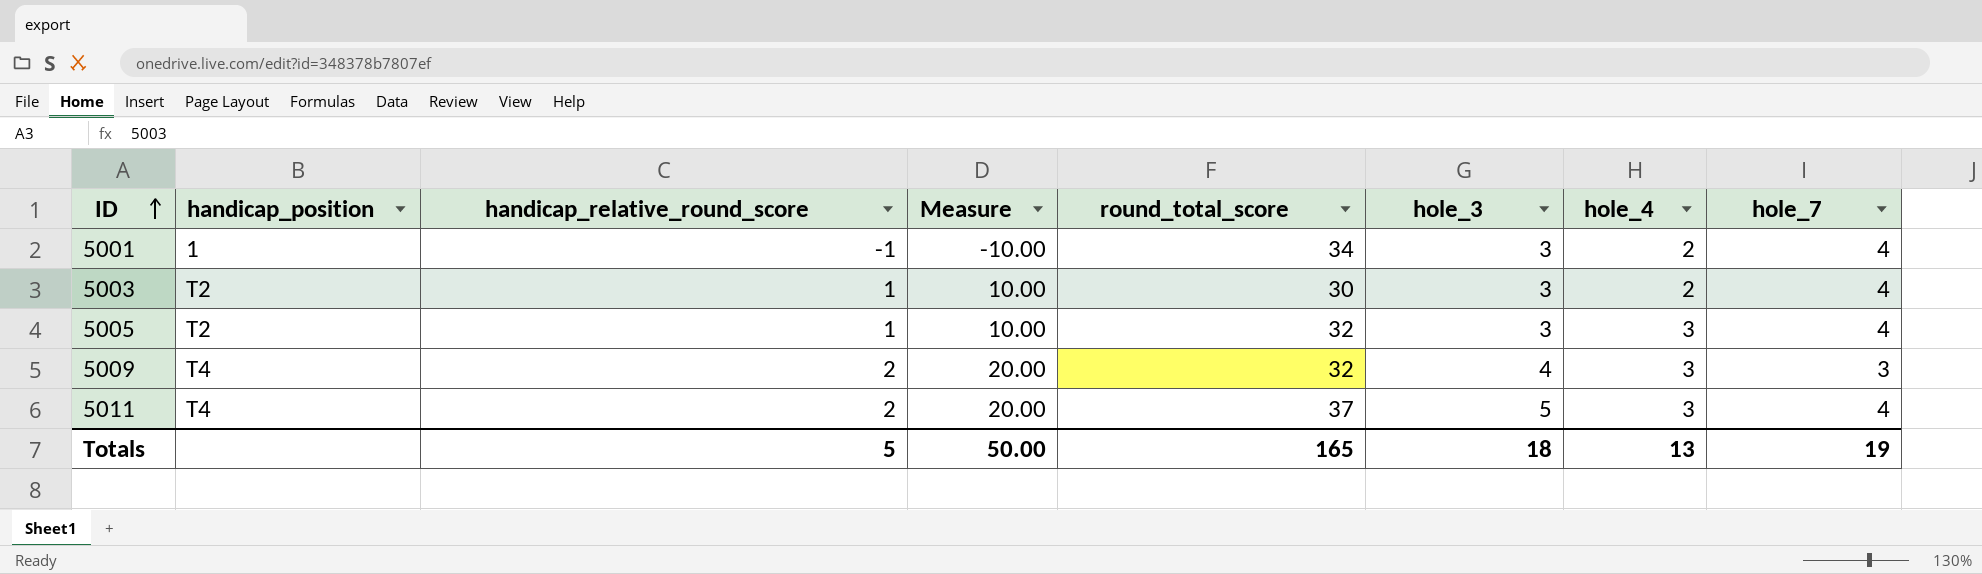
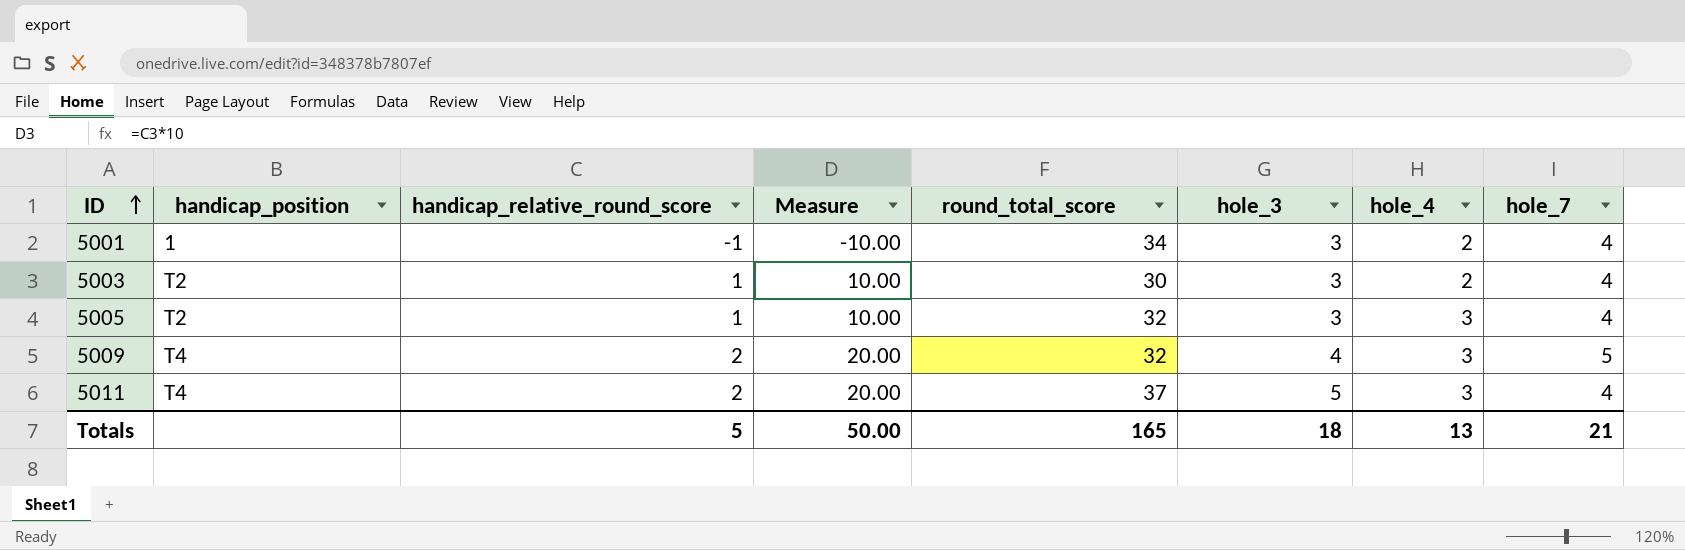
5009 | hole_7: 3 -> 5
Totals | hole_7: 19 -> 21

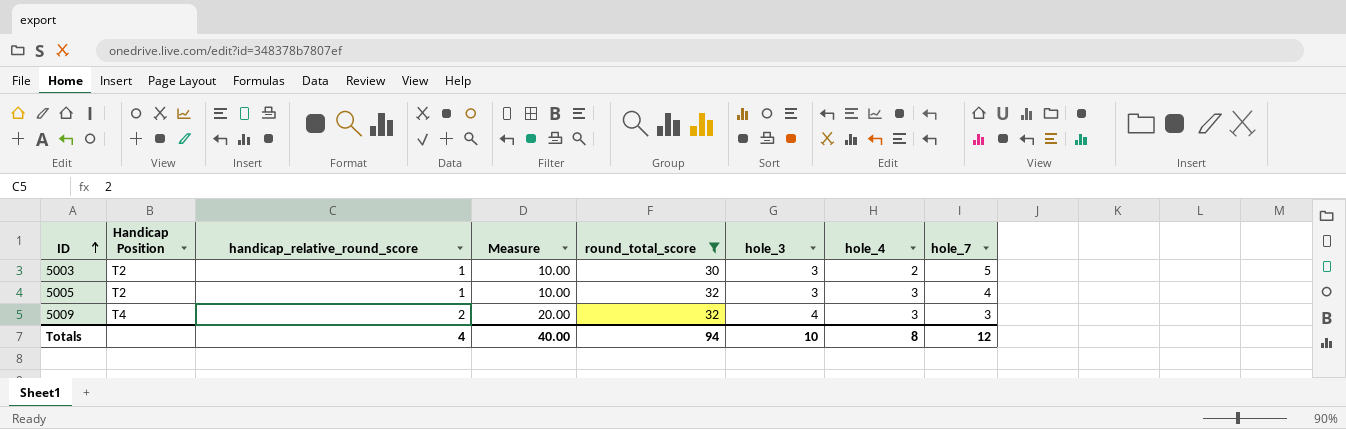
filter: none -> round_total_score <= 32
column name: handicap_position -> Handicap Position
5003 | hole_7: 4 -> 5
5009 | hole_7: 5 -> 3
Totals | handicap_relative_round_score: 5 -> 4
Totals | Measure: 50.00 -> 40.00
Totals | round_total_score: 165 -> 94
Totals | hole_3: 18 -> 10
Totals | hole_4: 13 -> 8
Totals | hole_7: 21 -> 12

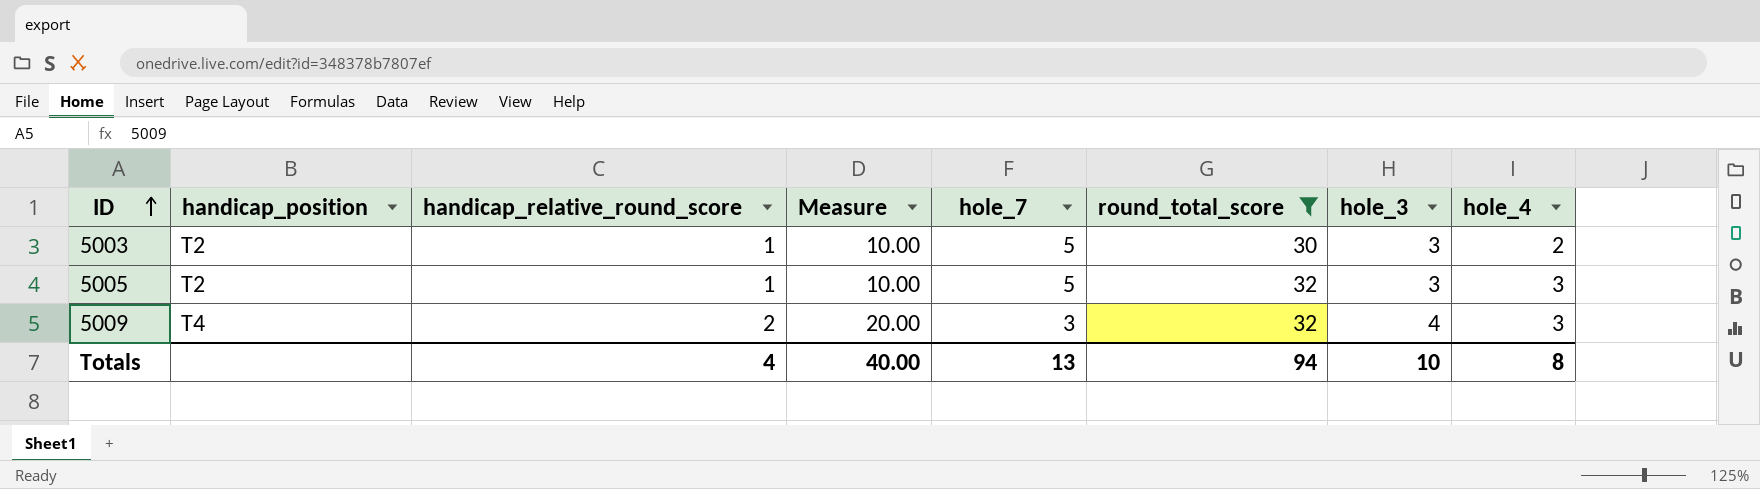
column name: Handicap Position -> handicap_position
column hole_7 | position: 8 -> 5
5005 | hole_7: 4 -> 5
Totals | hole_7: 12 -> 13

